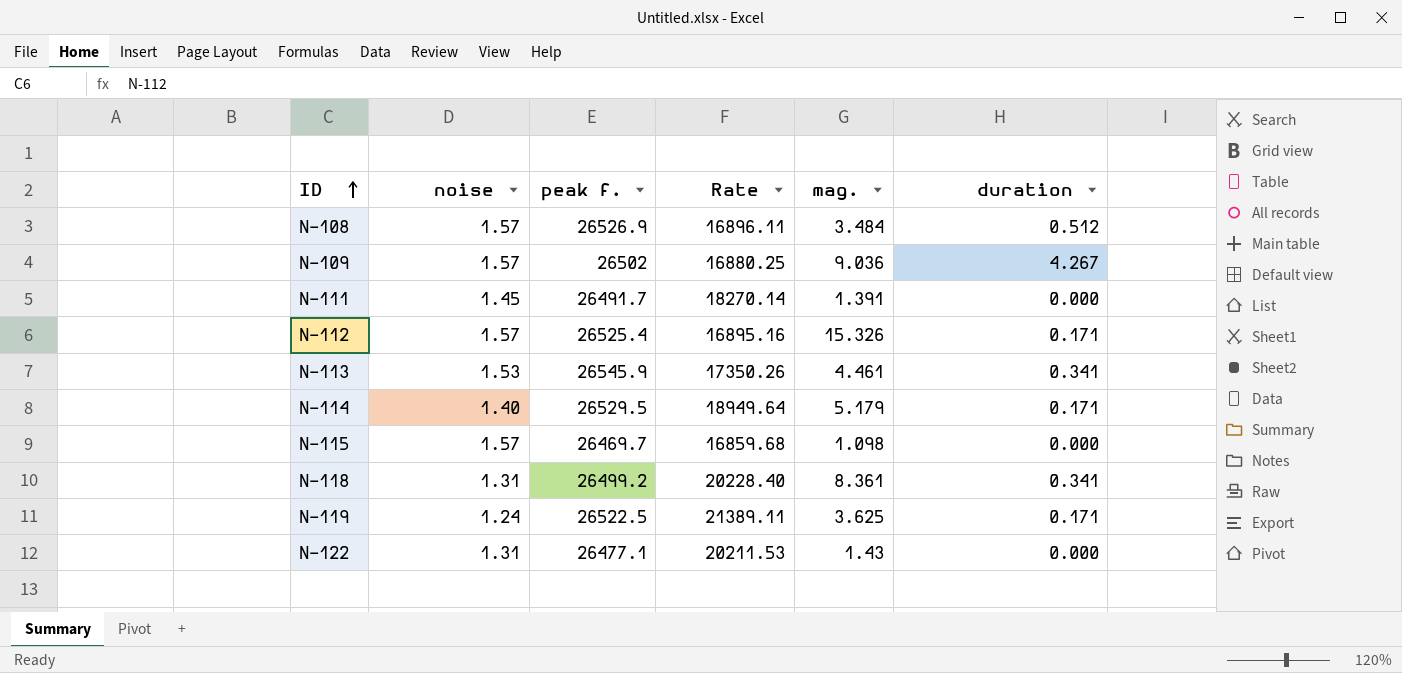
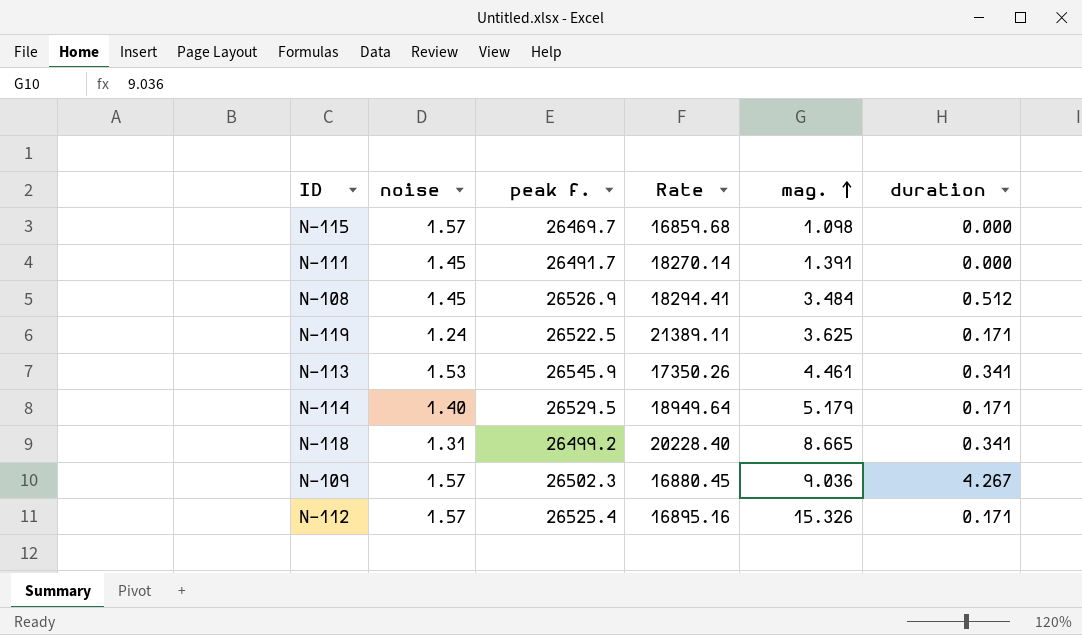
row order: ID ascending -> mag. ascending
row N-122: 1.31 | 26477.1 | 20211.53 | 1.43 | 0.000 -> none
N-108 | noise: 1.57 -> 1.45
N-108 | Rate: 16896.11 -> 18294.41
N-118 | mag.: 8.361 -> 8.665
N-109 | peak f.: 26502 -> 26502.3
N-109 | Rate: 16880.25 -> 16880.45

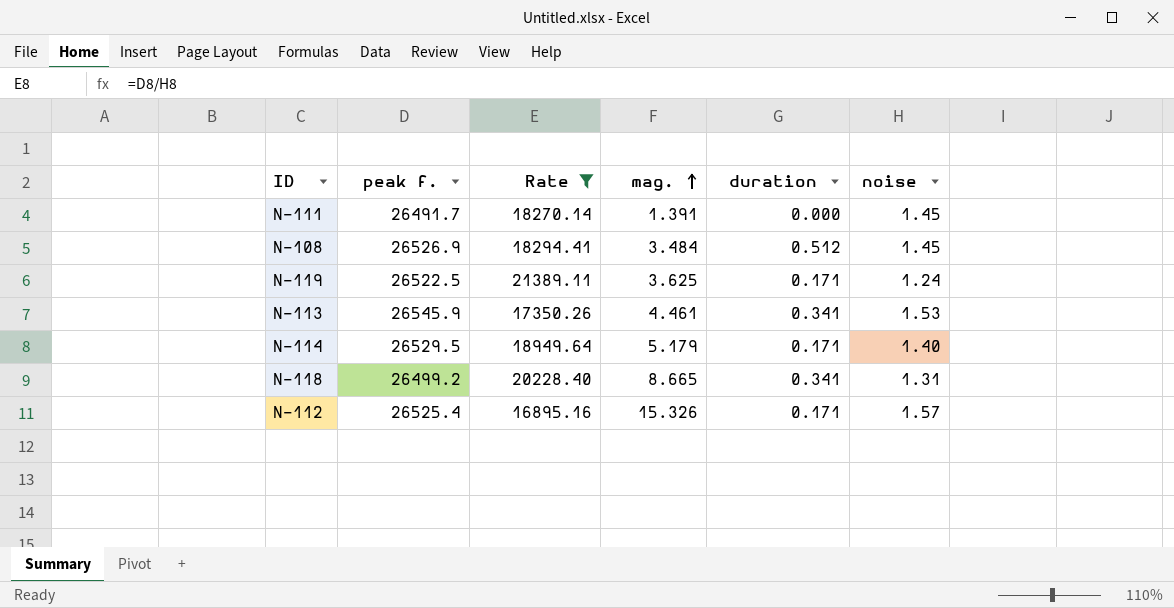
filter: none -> Rate >= 16895.16
column noise | position: 2 -> 6

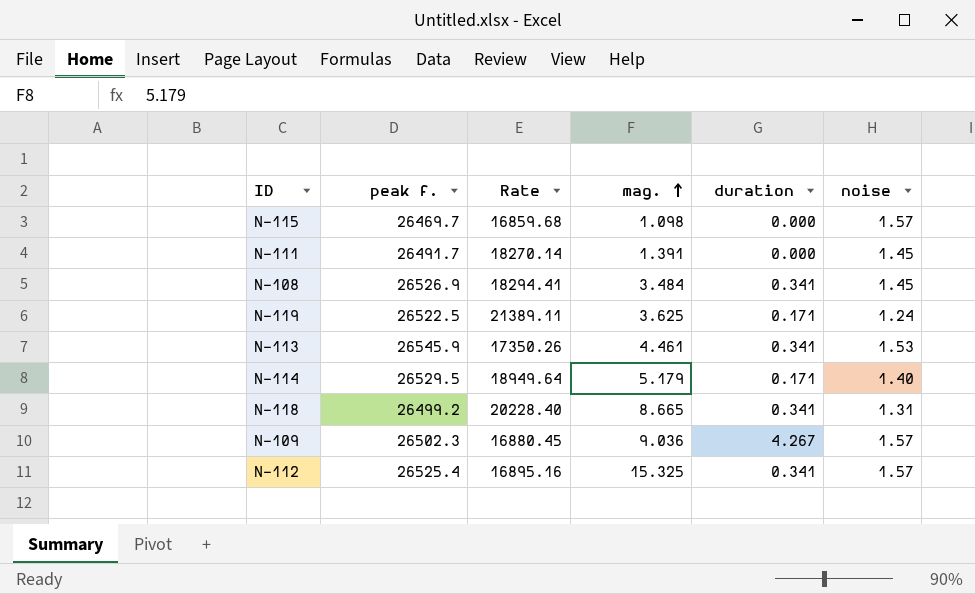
filter: Rate >= 16895.16 -> none
N-108 | duration: 0.512 -> 0.341
N-112 | mag.: 15.326 -> 15.325
N-112 | duration: 0.171 -> 0.341

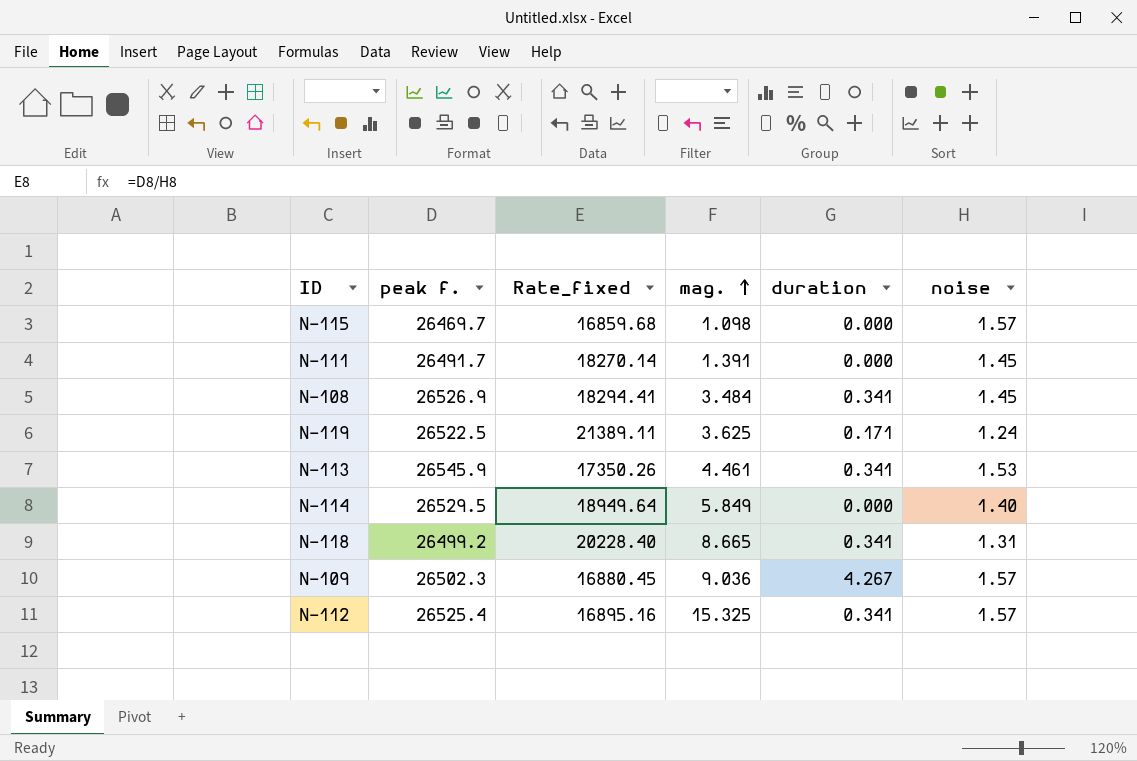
column name: Rate -> Rate_fixed
N-114 | mag.: 5.179 -> 5.849
N-114 | duration: 0.171 -> 0.000

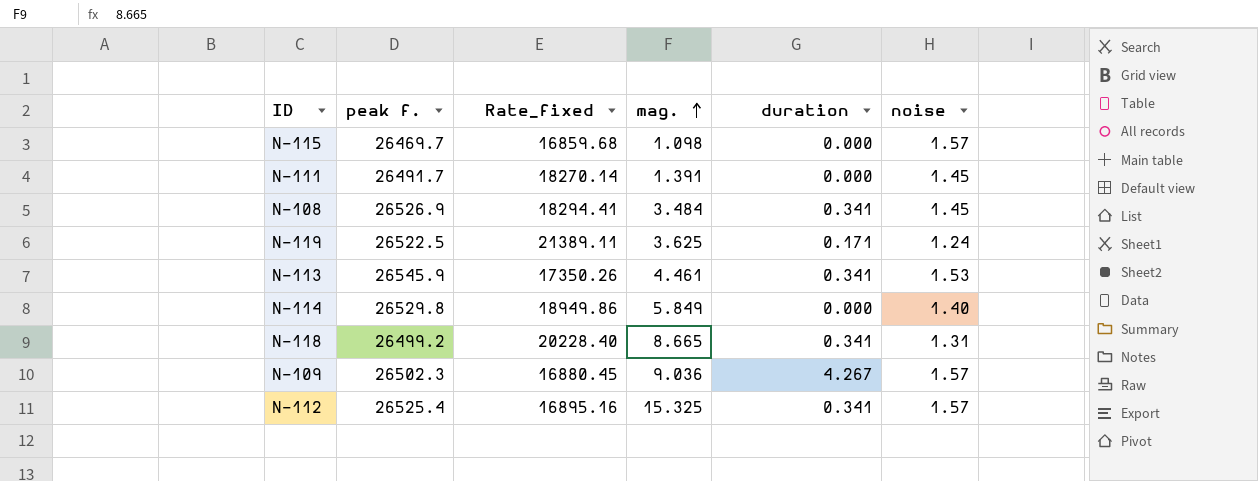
N-114 | peak f.: 26529.5 -> 26529.8
N-114 | Rate_fixed: 18949.64 -> 18949.86

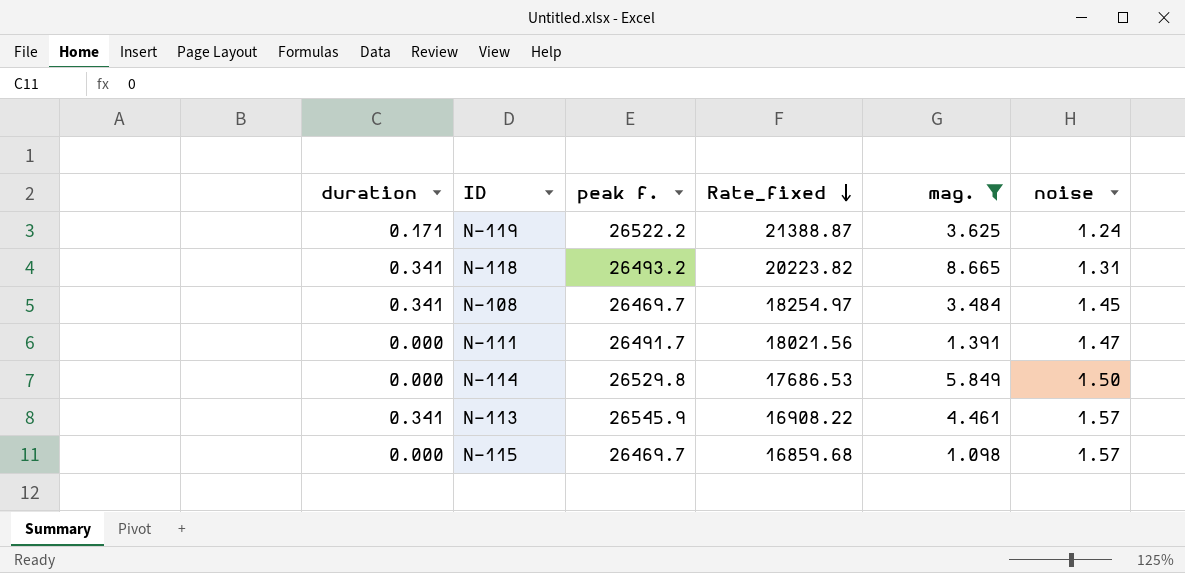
filter: none -> mag. <= 8.665
row order: mag. ascending -> Rate_fixed descending
column duration | position: 5 -> 1
N-119 | peak f.: 26522.5 -> 26522.2
N-119 | Rate_fixed: 21389.11 -> 21388.87
N-118 | peak f.: 26499.2 -> 26493.2
N-118 | Rate_fixed: 20228.40 -> 20223.82
N-108 | peak f.: 26526.9 -> 26469.7
N-108 | Rate_fixed: 18294.41 -> 18254.97
N-111 | Rate_fixed: 18270.14 -> 18021.56
N-111 | noise: 1.45 -> 1.47
N-114 | Rate_fixed: 18949.86 -> 17686.53
N-114 | noise: 1.40 -> 1.50
N-113 | Rate_fixed: 17350.26 -> 16908.22
N-113 | noise: 1.53 -> 1.57

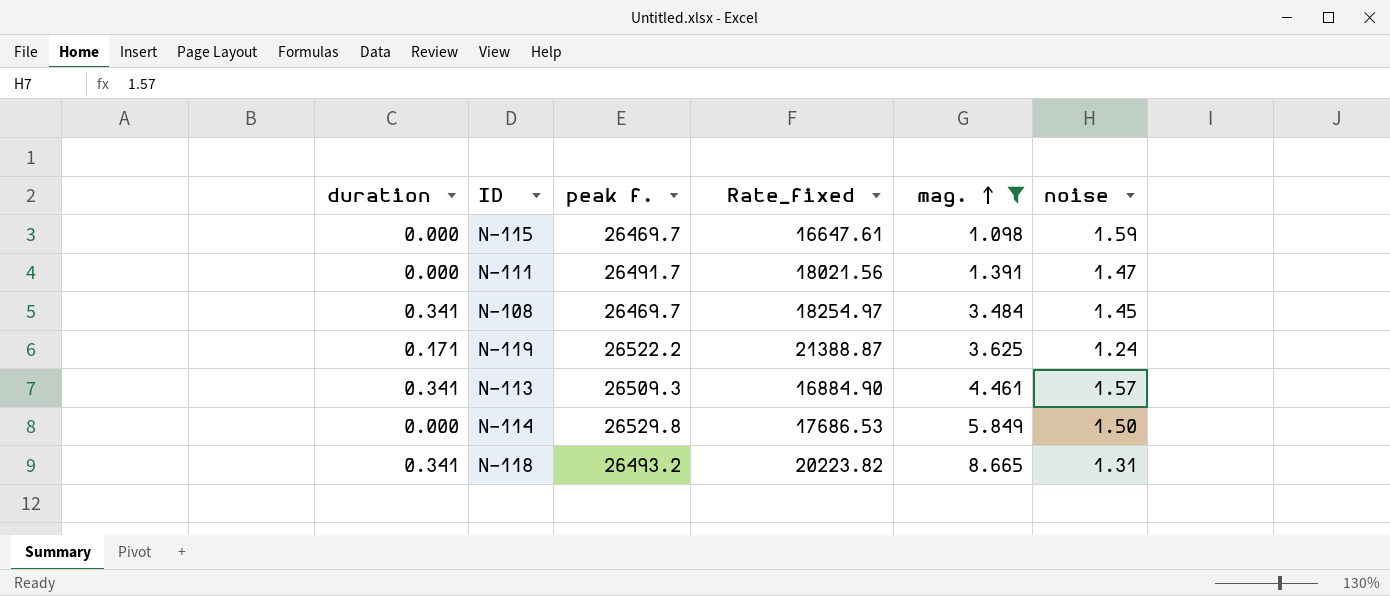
row order: Rate_fixed descending -> mag. ascending
N-115 | Rate_fixed: 16859.68 -> 16647.61
N-115 | noise: 1.57 -> 1.59
N-113 | peak f.: 26545.9 -> 26509.3
N-113 | Rate_fixed: 16908.22 -> 16884.90

